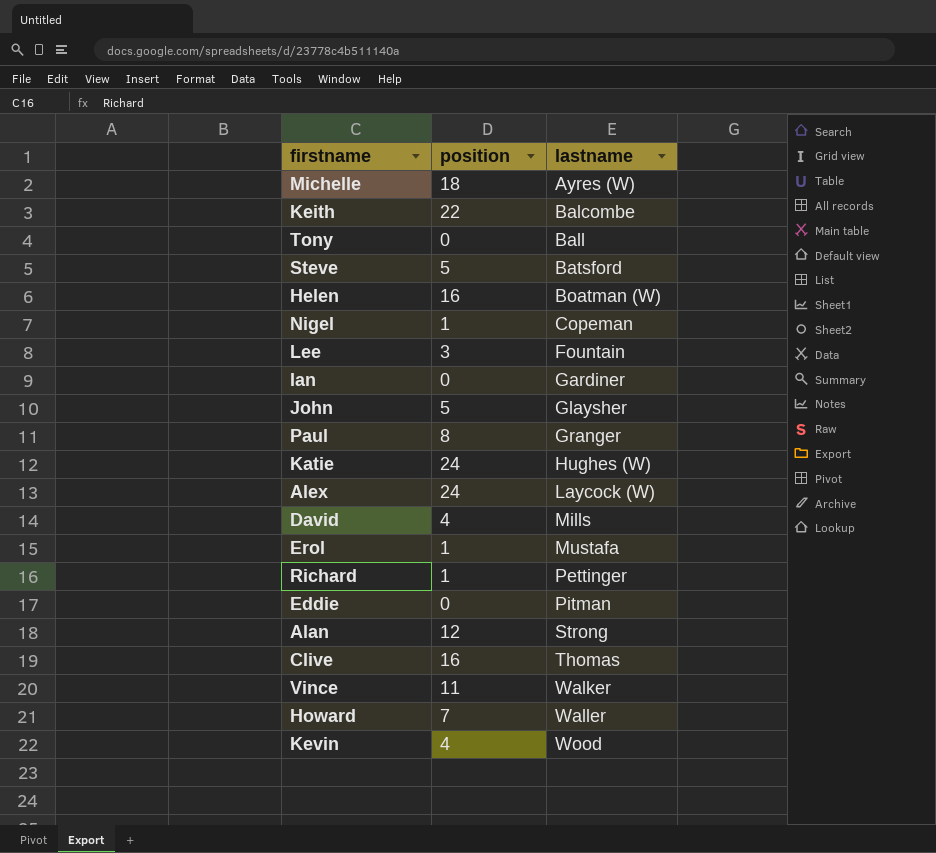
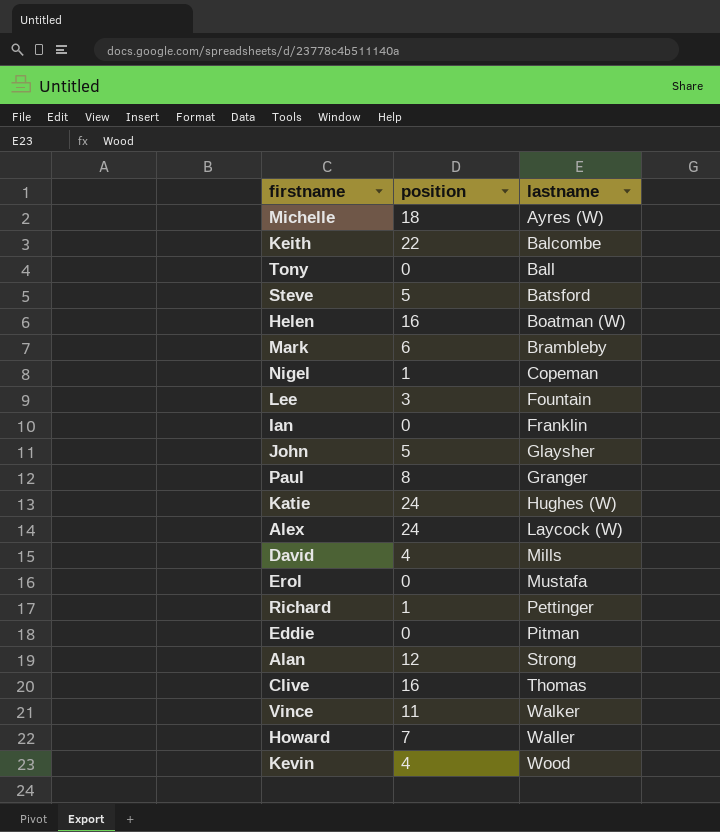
row Mark: none -> 6 | Brambleby
Ian | lastname: Gardiner -> Franklin
Erol | position: 1 -> 0

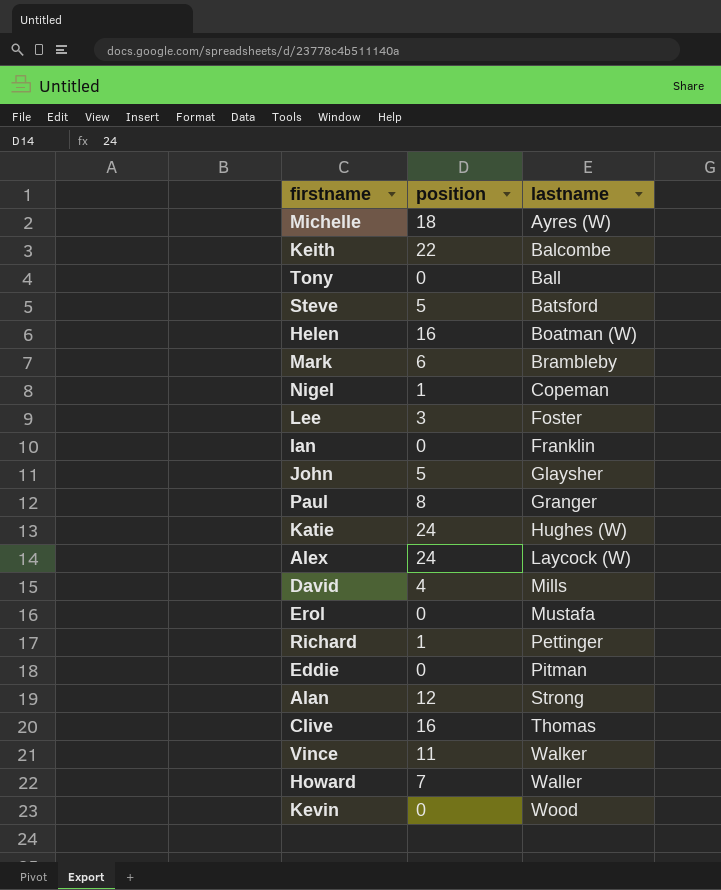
Lee | lastname: Fountain -> Foster
Kevin | position: 4 -> 0

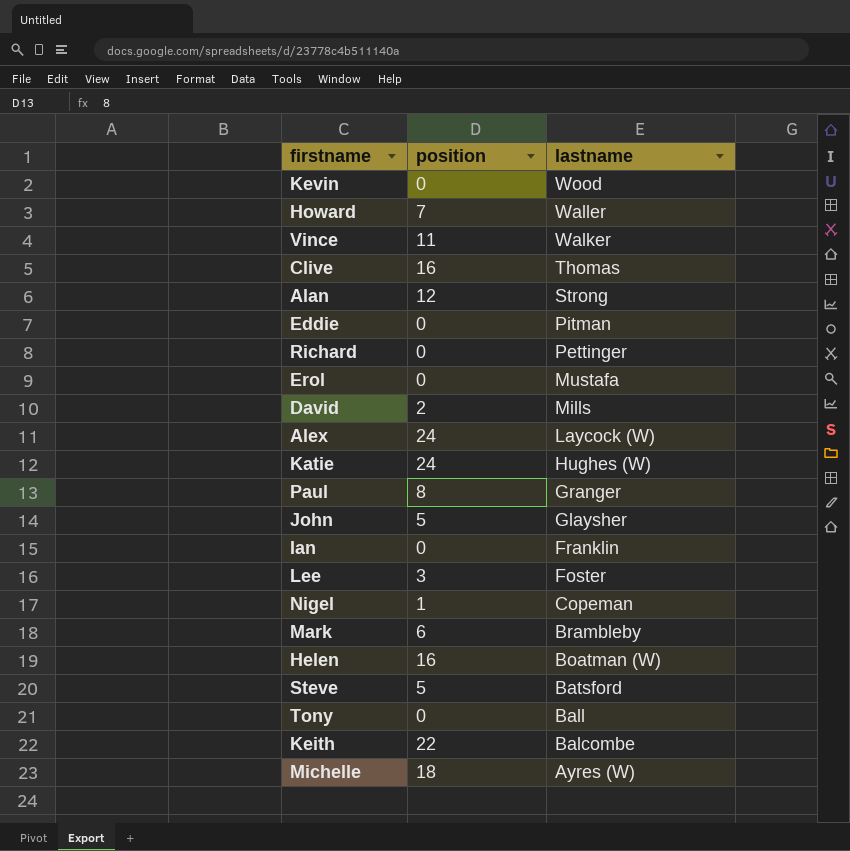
row order: lastname ascending -> lastname descending
Richard | position: 1 -> 0
David | position: 4 -> 2

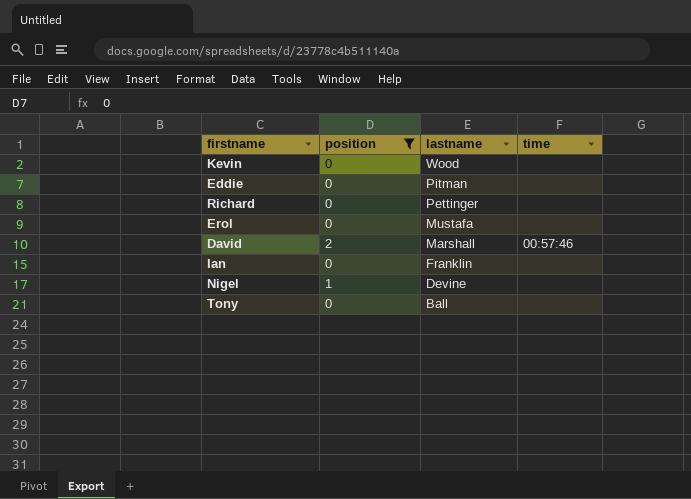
filter: none -> position <= 2
column time | position: none -> 4
David | lastname: Mills -> Marshall
Nigel | lastname: Copeman -> Devine

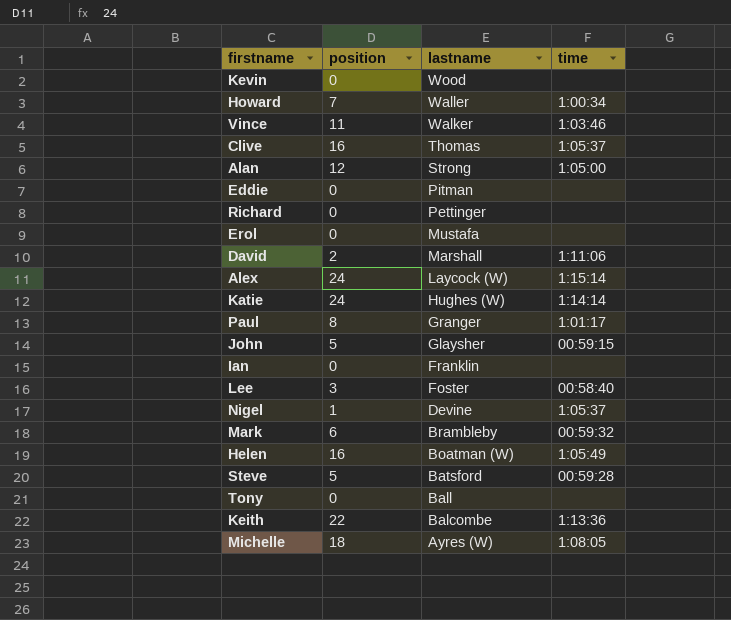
filter: position <= 2 -> none
David | time: 00:57:46 -> 1:11:06
Nigel | time: none -> 1:05:37

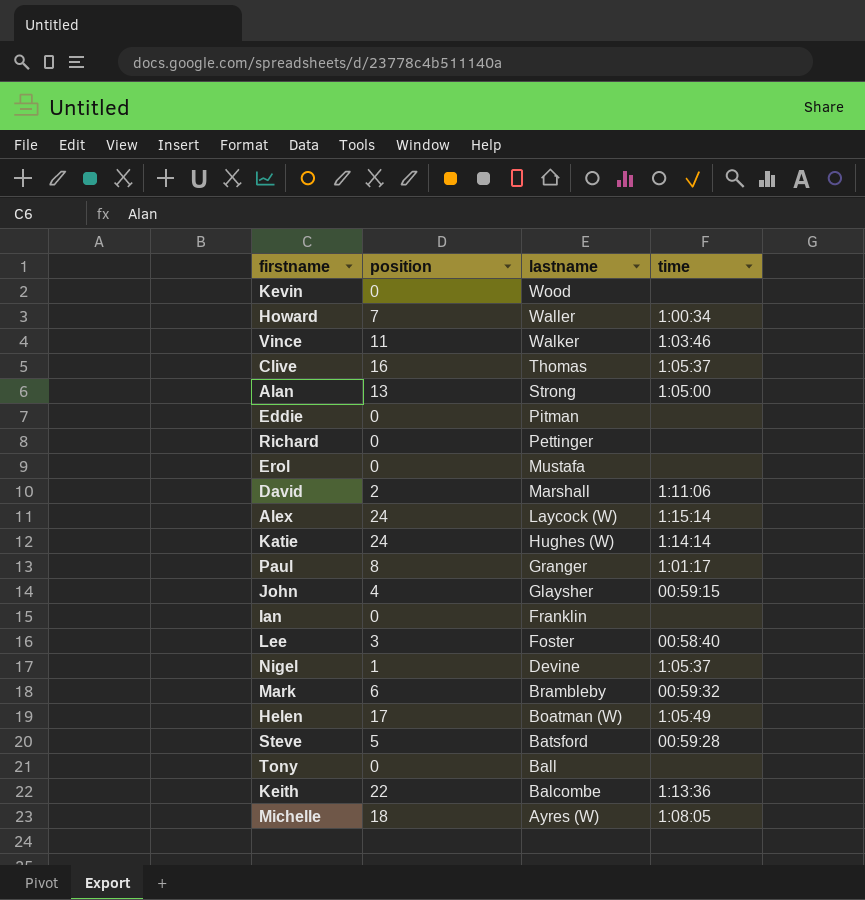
Alan | position: 12 -> 13
John | position: 5 -> 4
Helen | position: 16 -> 17

